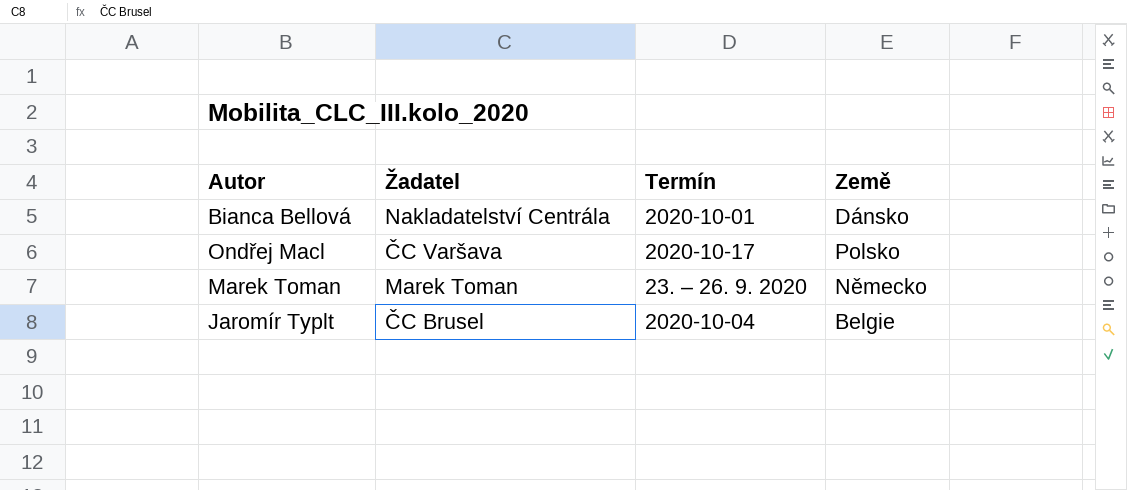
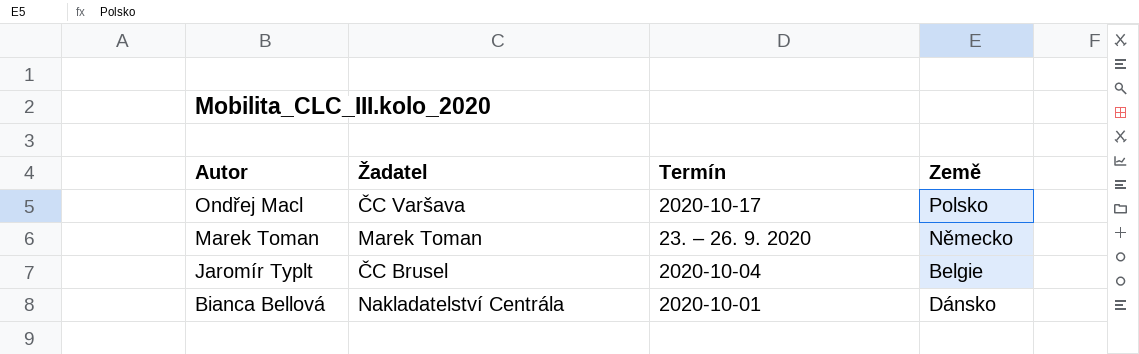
row order: none -> Autor descending

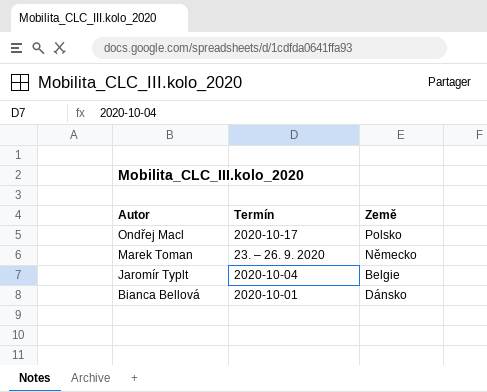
column Žadatel | position: 2 -> none

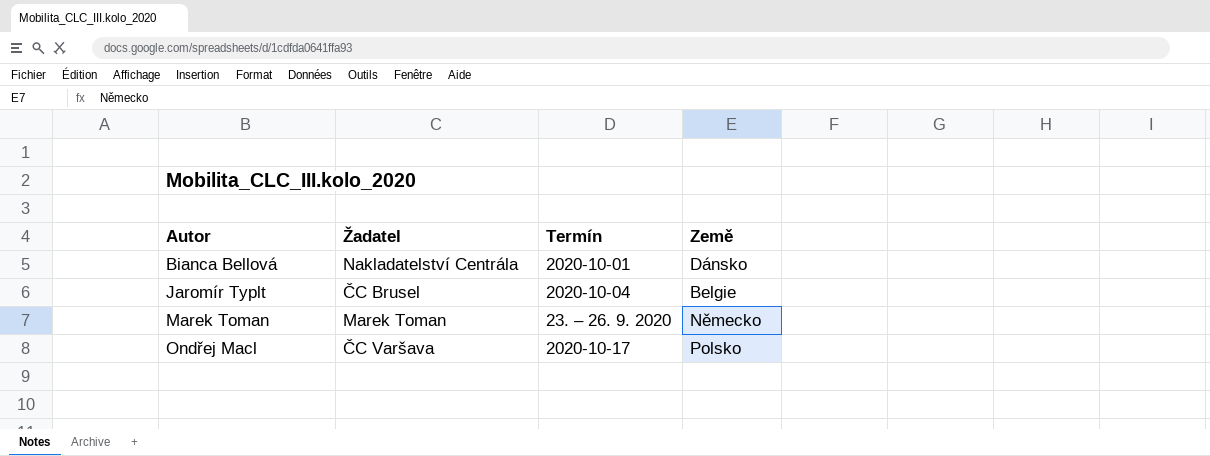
row order: Autor descending -> Autor ascending
column Žadatel | position: none -> 2

